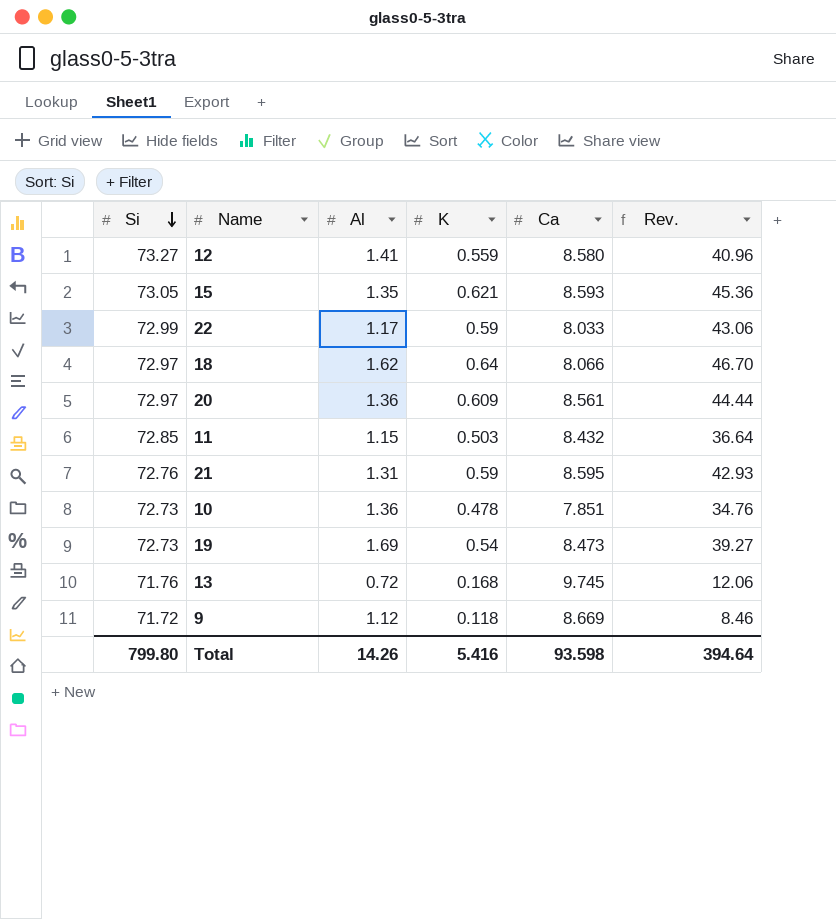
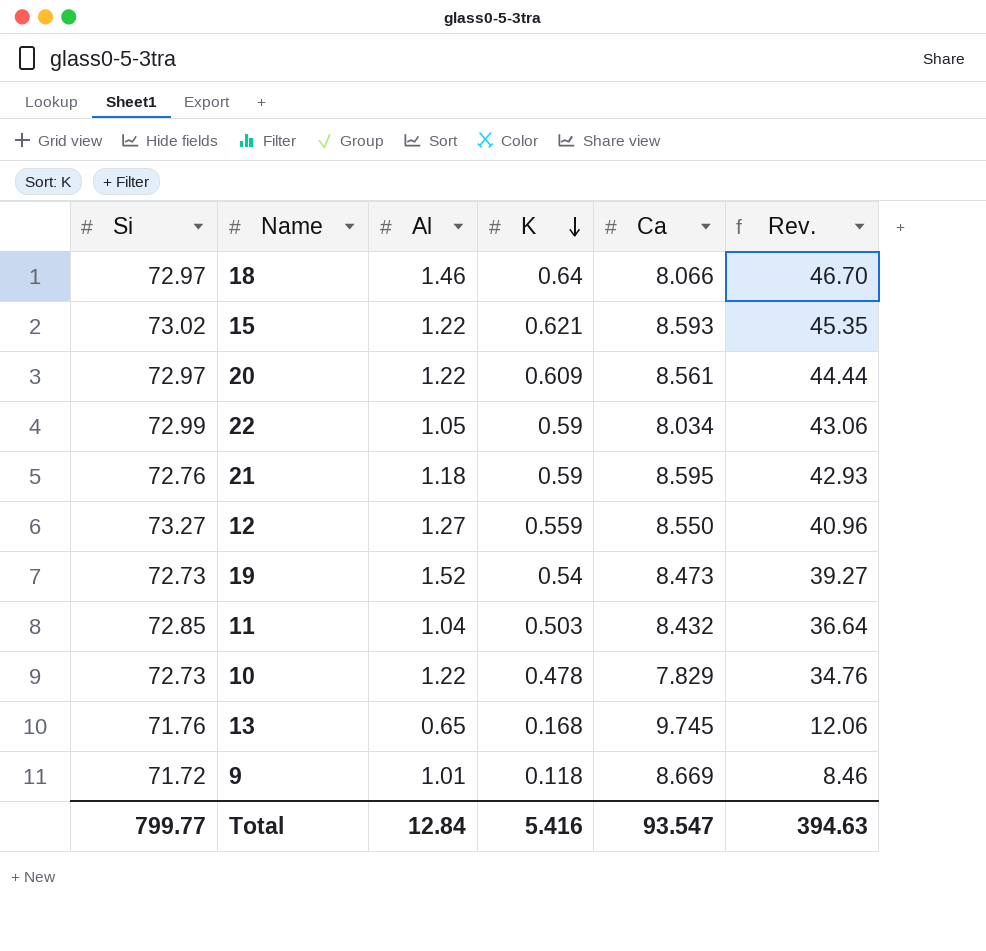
row order: Si descending -> K descending
18 | Al: 1.62 -> 1.46
15 | Si: 73.05 -> 73.02
15 | Al: 1.35 -> 1.22
15 | Rev.: 45.36 -> 45.35
20 | Al: 1.36 -> 1.22
22 | Al: 1.17 -> 1.05
22 | Ca: 8.033 -> 8.034
21 | Al: 1.31 -> 1.18
12 | Al: 1.41 -> 1.27
12 | Ca: 8.580 -> 8.550
19 | Al: 1.69 -> 1.52
11 | Al: 1.15 -> 1.04
10 | Al: 1.36 -> 1.22
10 | Ca: 7.851 -> 7.829
13 | Al: 0.72 -> 0.65
9 | Al: 1.12 -> 1.01
Total | Si: 799.80 -> 799.77
Total | Al: 14.26 -> 12.84
Total | Ca: 93.598 -> 93.547
Total | Rev.: 394.64 -> 394.63

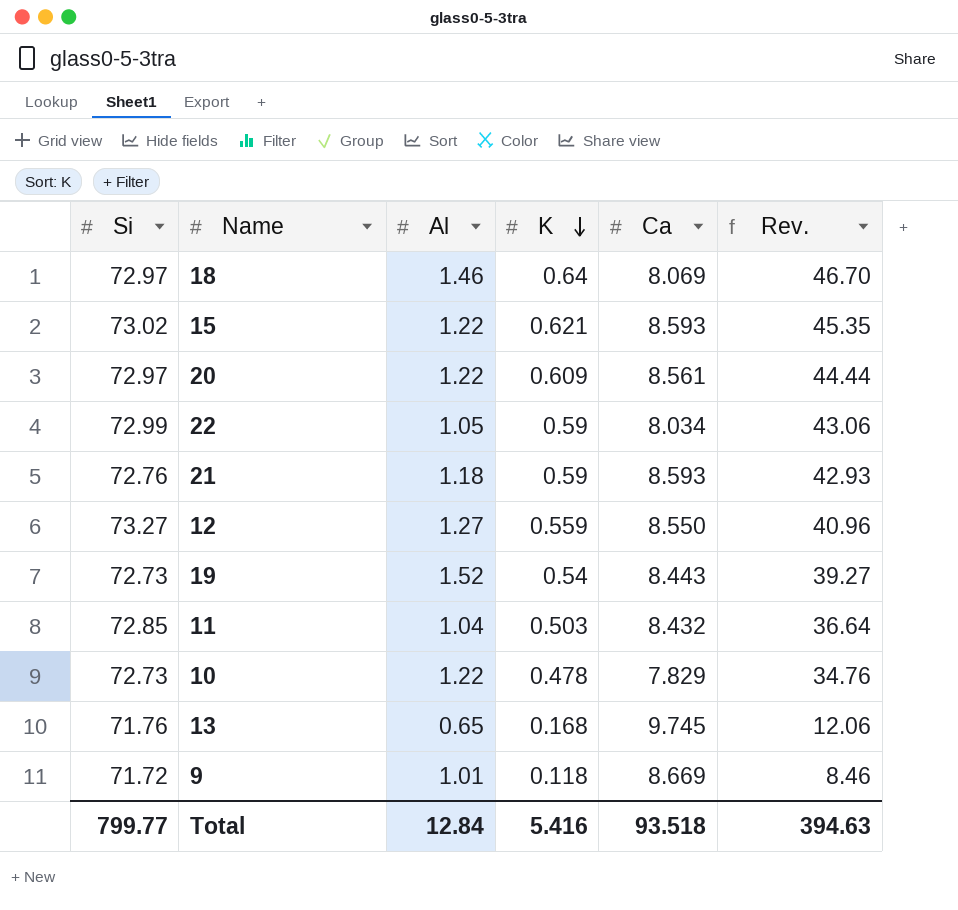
18 | Ca: 8.066 -> 8.069
21 | Ca: 8.595 -> 8.593
19 | Ca: 8.473 -> 8.443
Total | Ca: 93.547 -> 93.518

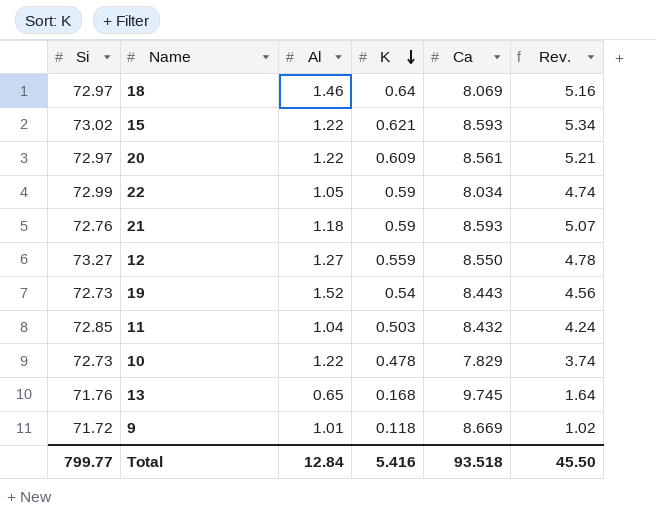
column Rev. | formula: [Si] * [K] -> [K] * [Ca]
Total | Rev.: 394.63 -> 45.50

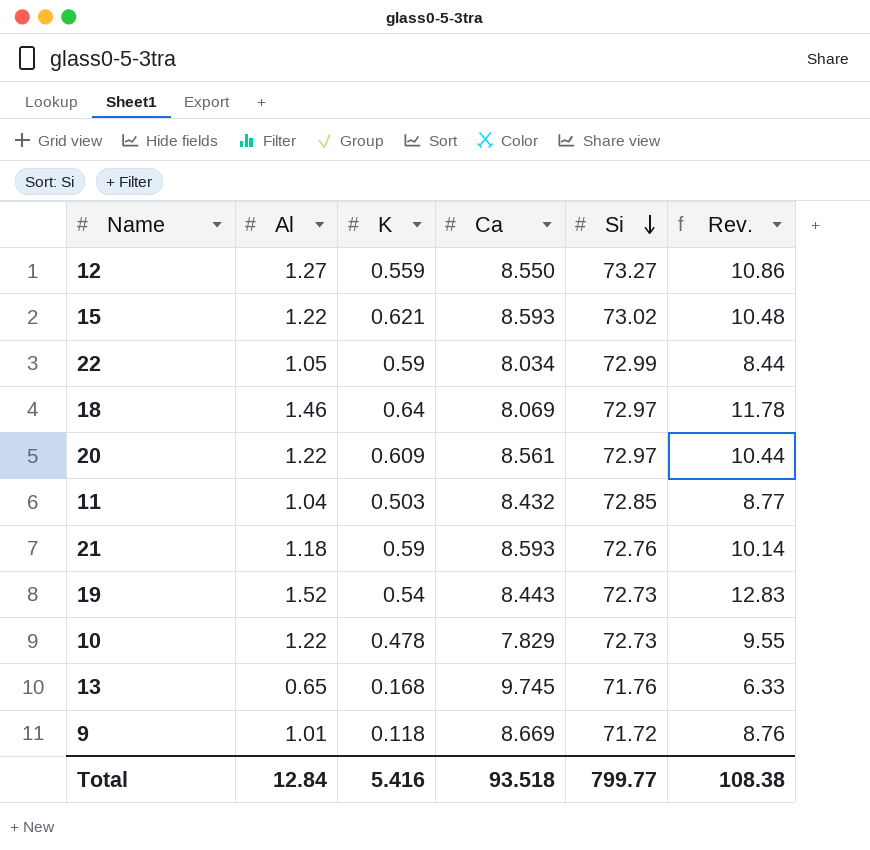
row order: K descending -> Si descending
column Si | position: 1 -> 5
column Rev. | formula: [K] * [Ca] -> [Al] * [Ca]
Total | Rev.: 45.50 -> 108.38

